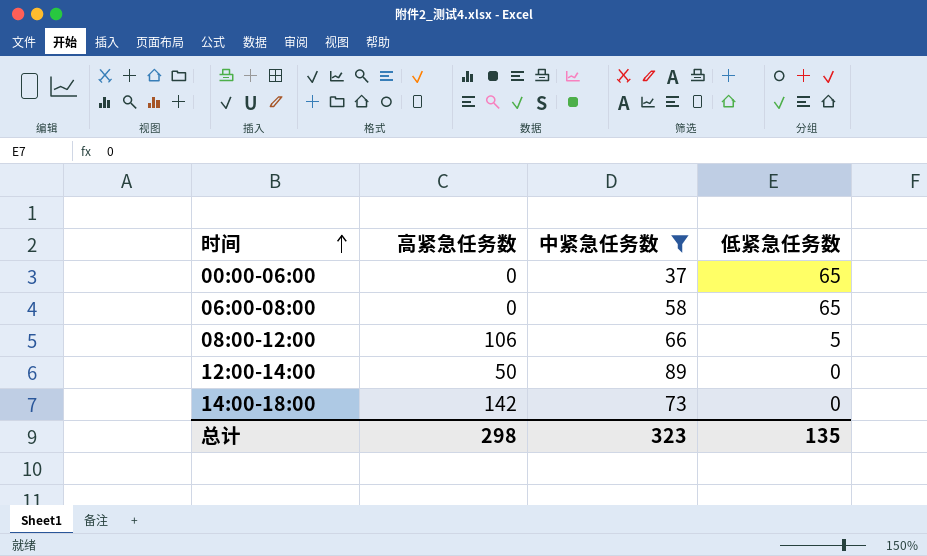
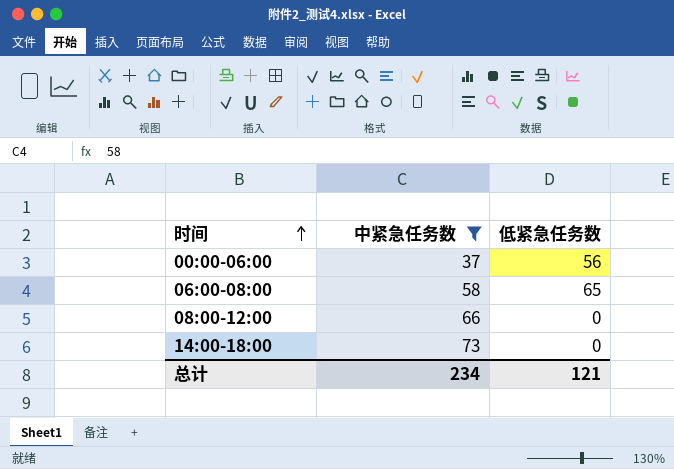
column 高紧急任务数 | position: 2 -> none
row 12:00-14:00: 50 | 89 | 0 -> none
00:00-06:00 | 低紧急任务数: 65 -> 56
08:00-12:00 | 低紧急任务数: 5 -> 0
总计 | 中紧急任务数: 323 -> 234
总计 | 低紧急任务数: 135 -> 121

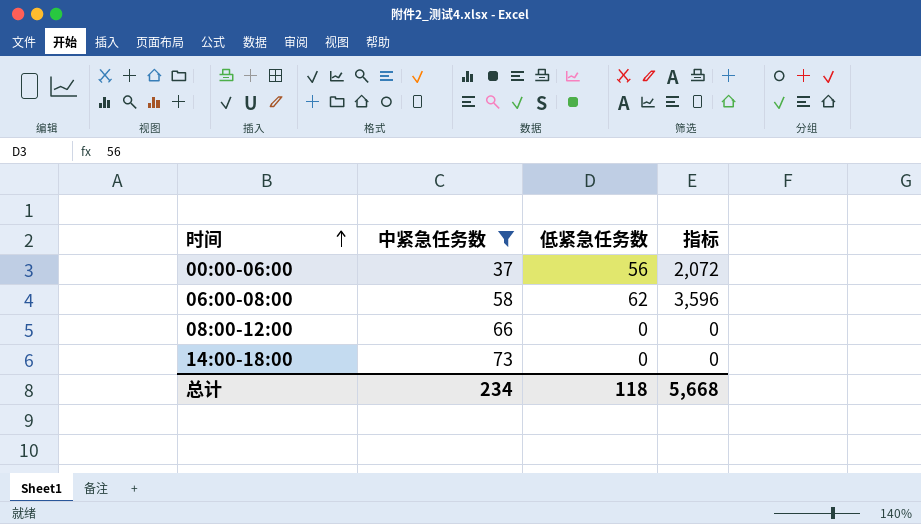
column 指标 | formula: none -> [中紧急任务数] * [低紧急任务数]
06:00-08:00 | 低紧急任务数: 65 -> 62
总计 | 低紧急任务数: 121 -> 118

